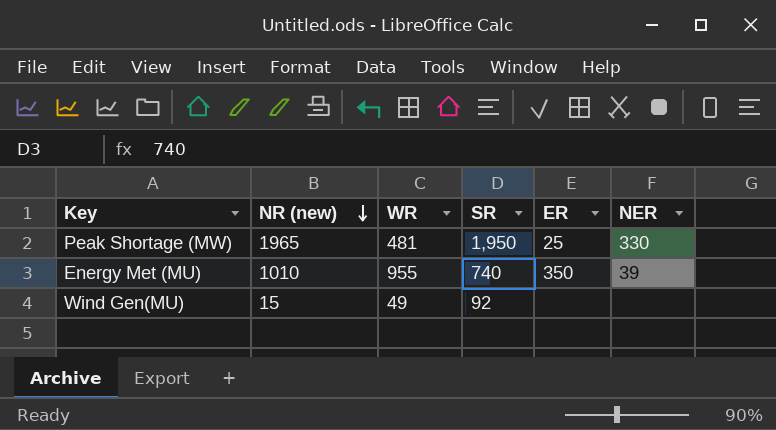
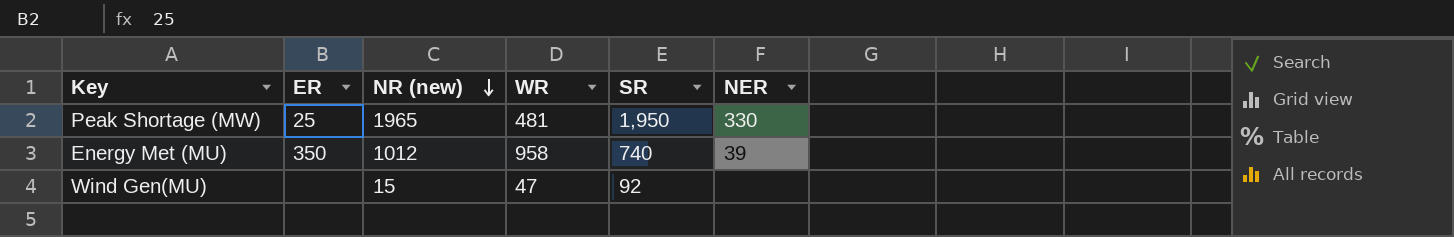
column ER | position: 5 -> 2
Energy Met (MU) | NR (new): 1010 -> 1012
Energy Met (MU) | WR: 955 -> 958
Wind Gen(MU) | WR: 49 -> 47

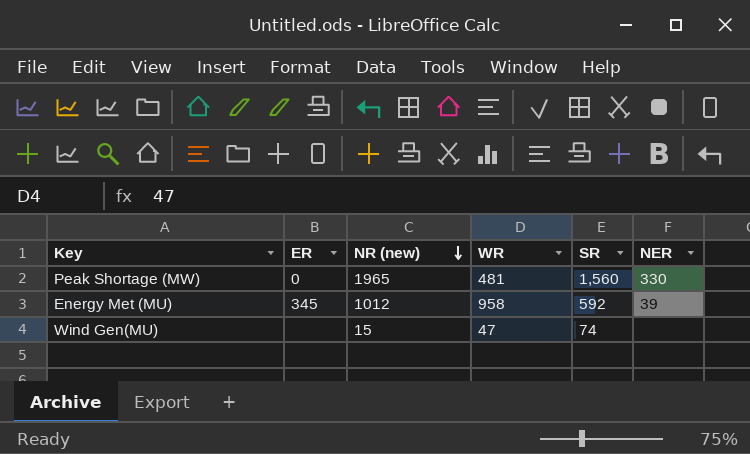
Peak Shortage (MW) | ER: 25 -> 0
Peak Shortage (MW) | SR: 1,950 -> 1,560
Energy Met (MU) | ER: 350 -> 345
Energy Met (MU) | SR: 740 -> 592
Wind Gen(MU) | SR: 92 -> 74

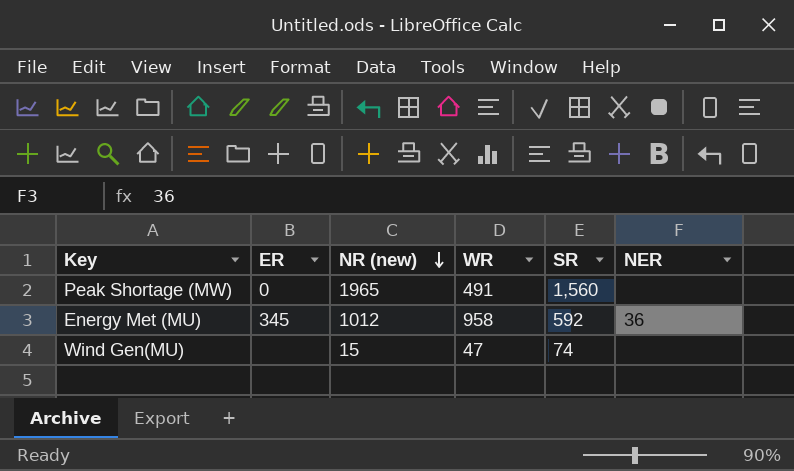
Peak Shortage (MW) | WR: 481 -> 491
Peak Shortage (MW) | NER: 330 -> none
Energy Met (MU) | NER: 39 -> 36

